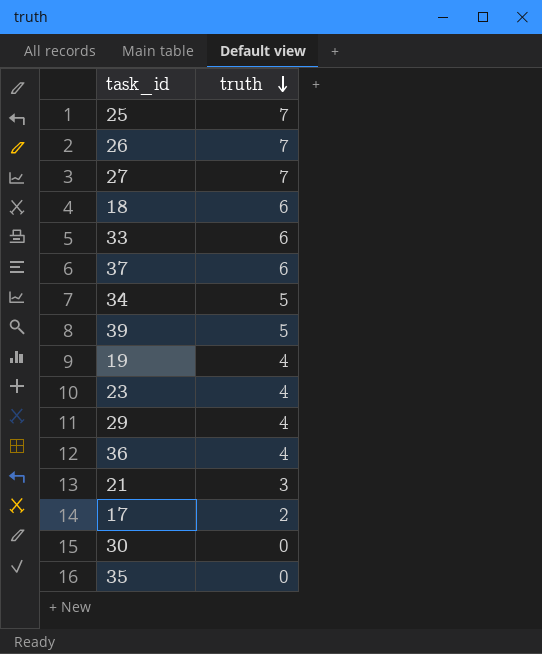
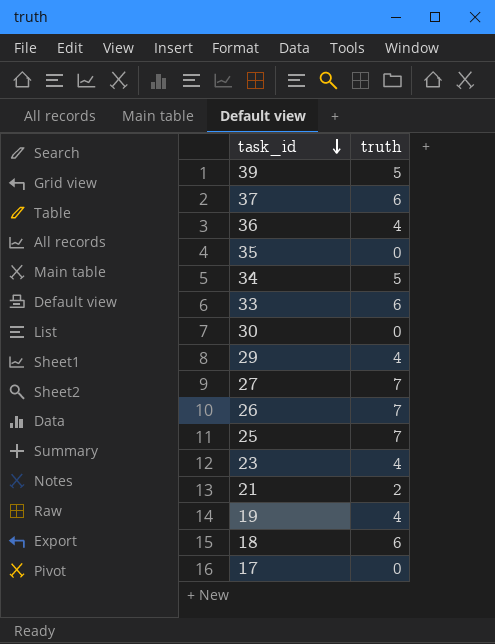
row order: truth descending -> task_id descending
21 | truth: 3 -> 2
17 | truth: 2 -> 0

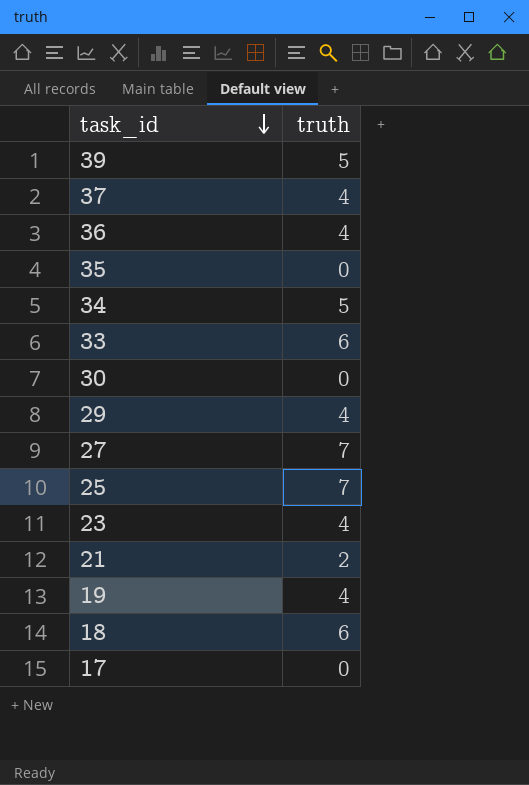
row 26: 7 -> none
37 | truth: 6 -> 4

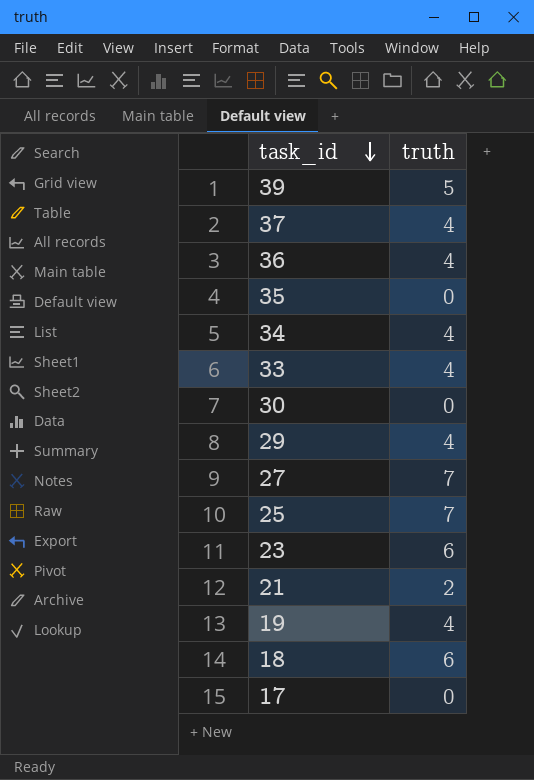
34 | truth: 5 -> 4
33 | truth: 6 -> 4
23 | truth: 4 -> 6

